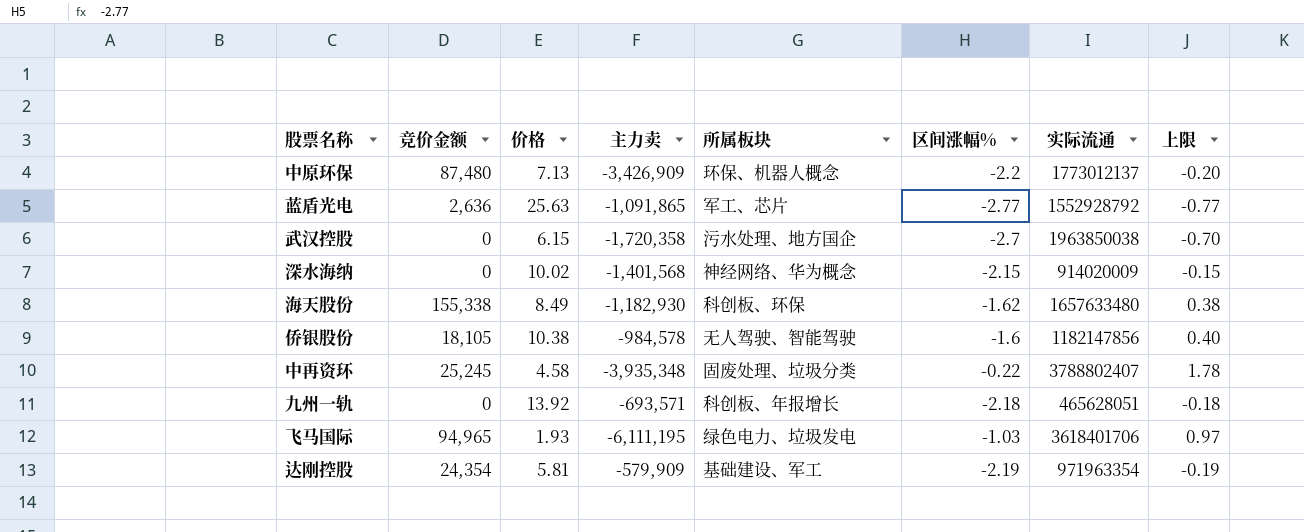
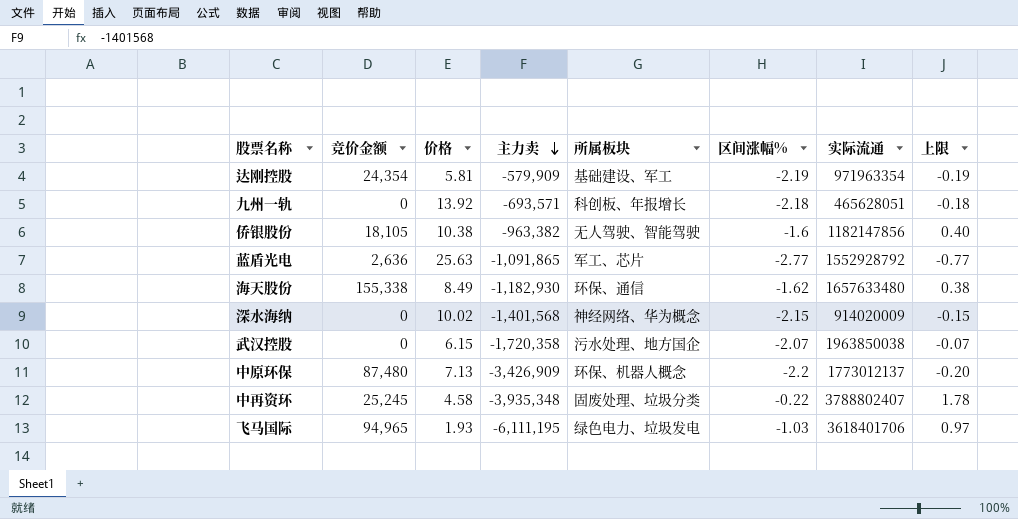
row order: none -> 主力卖 descending
侨银股份 | 主力卖: -984,578 -> -963,382
海天股份 | 所属板块: 科创板、环保 -> 环保、通信
武汉控股 | 区间涨幅%: -2.7 -> -2.07
武汉控股 | 上限: -0.70 -> -0.07

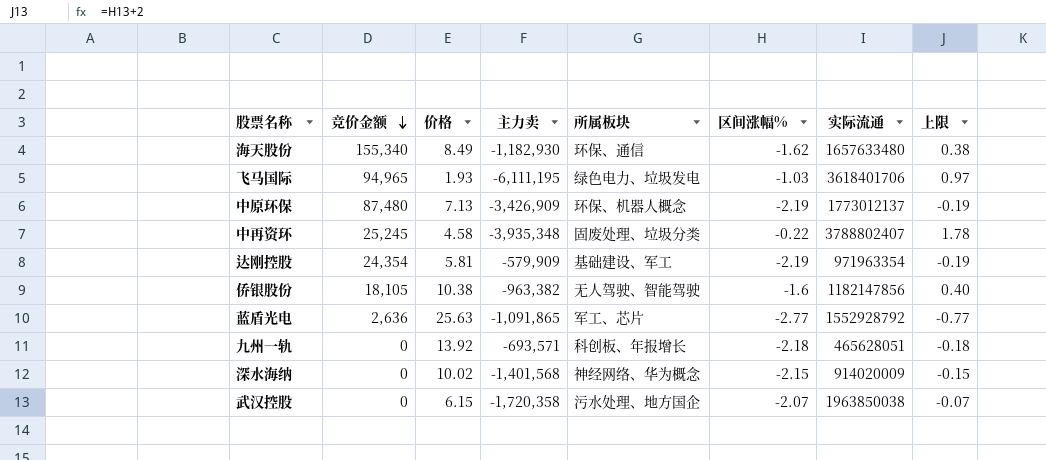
row order: 主力卖 descending -> 竞价金额 descending
海天股份 | 竞价金额: 155,338 -> 155,340
中原环保 | 区间涨幅%: -2.2 -> -2.19
中原环保 | 上限: -0.20 -> -0.19

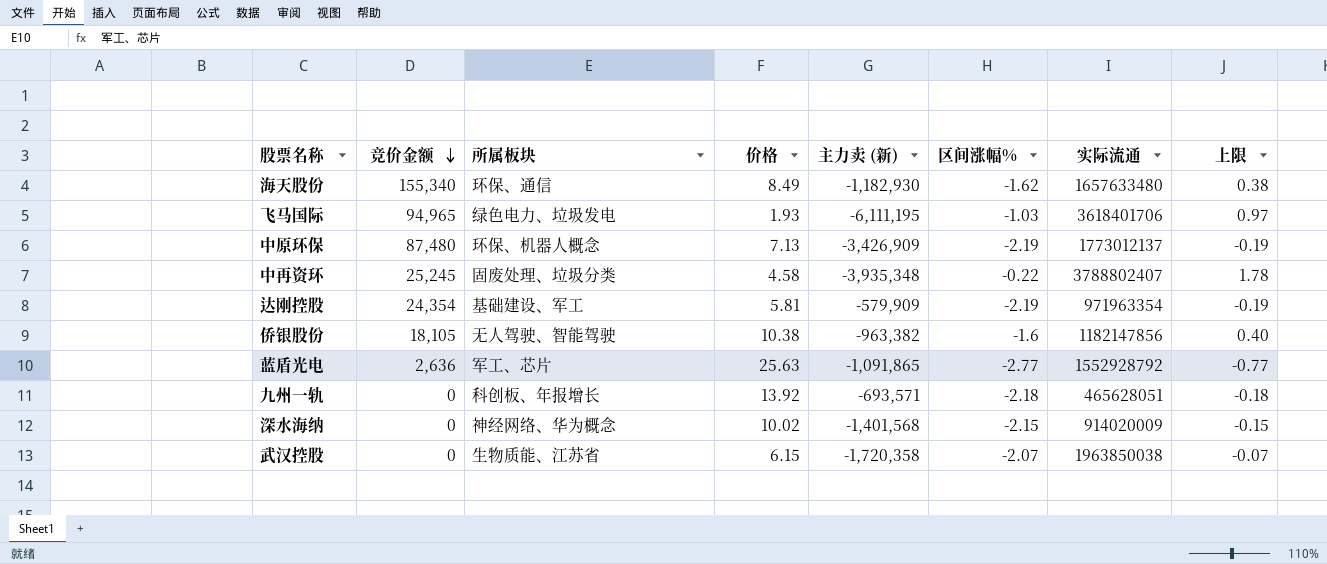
column 所属板块 | position: 5 -> 3
column name: 主力卖 -> 主力卖 (新)
武汉控股 | 所属板块: 污水处理、地方国企 -> 生物质能、江苏省

